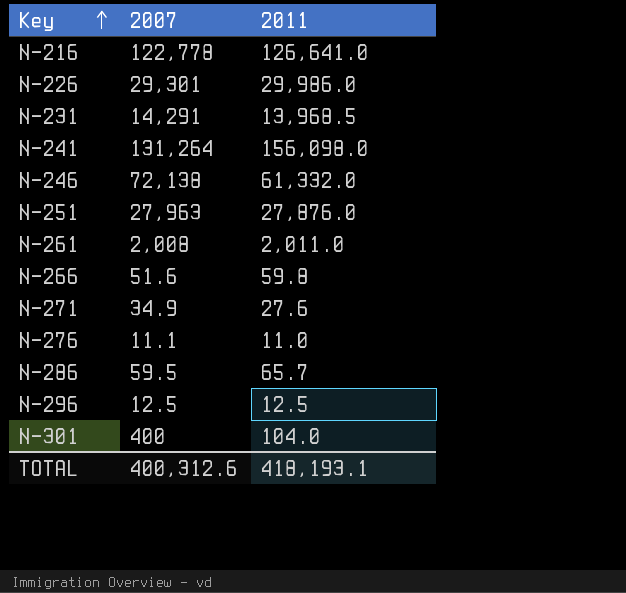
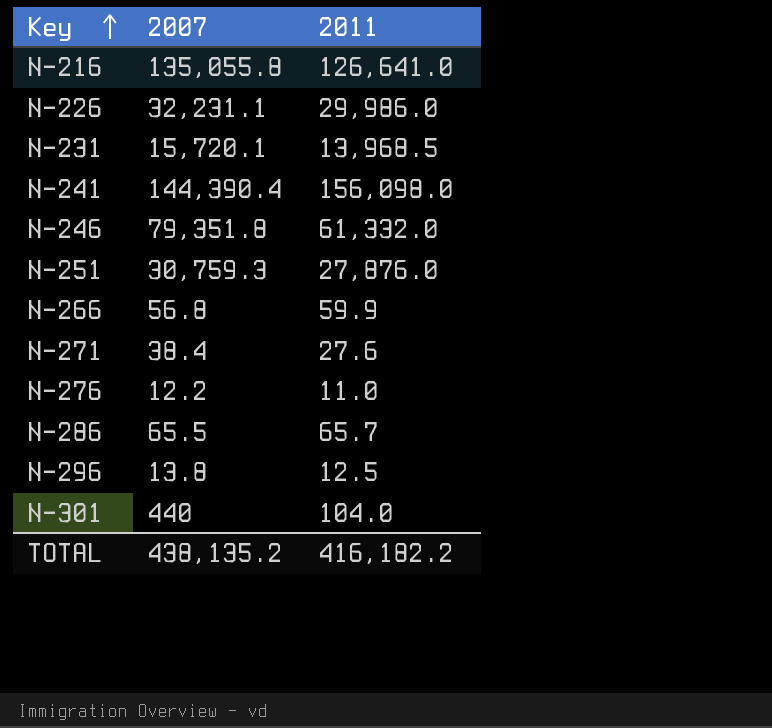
row N-261: 2,008 | 2,011.0 -> none
N-216 | 2007: 122,778 -> 135,055.8
N-226 | 2007: 29,301 -> 32,231.1
N-231 | 2007: 14,291 -> 15,720.1
N-241 | 2007: 131,264 -> 144,390.4
N-246 | 2007: 72,138 -> 79,351.8
N-251 | 2007: 27,963 -> 30,759.3
N-266 | 2007: 51.6 -> 56.8
N-266 | 2011: 59.8 -> 59.9
N-271 | 2007: 34.9 -> 38.4
N-276 | 2007: 11.1 -> 12.2
N-286 | 2007: 59.5 -> 65.5
N-296 | 2007: 12.5 -> 13.8
N-301 | 2007: 400 -> 440
TOTAL | 2007: 400,312.6 -> 438,135.2
TOTAL | 2011: 418,193.1 -> 416,182.2

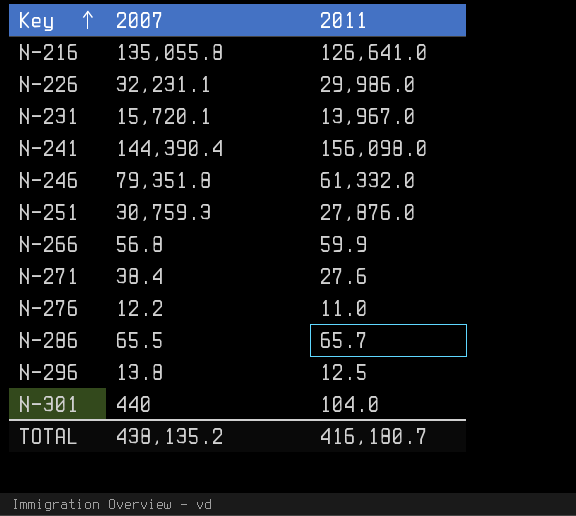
N-231 | 2011: 13,968.5 -> 13,967.0
TOTAL | 2011: 416,182.2 -> 416,180.7

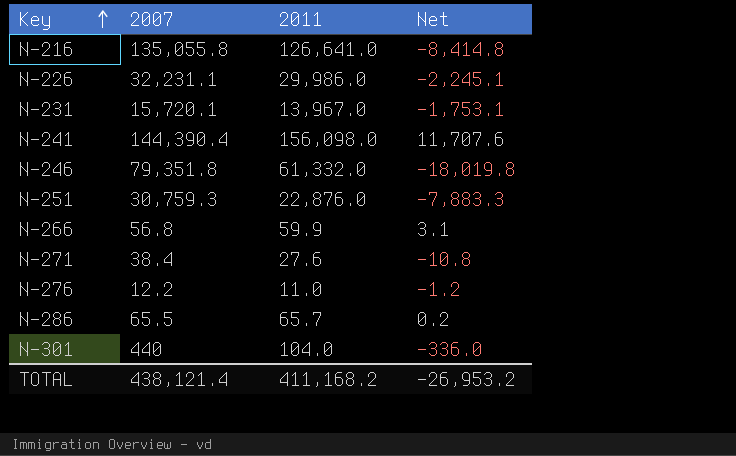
column Net | formula: none -> [2011] - [2007]
row N-296: 13.8 | 12.5 -> none
N-251 | 2011: 27,876.0 -> 22,876.0
TOTAL | 2007: 438,135.2 -> 438,121.4
TOTAL | 2011: 416,180.7 -> 411,168.2

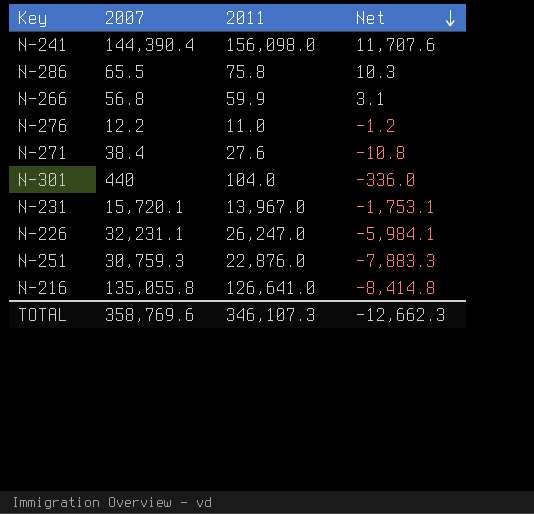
row order: Key ascending -> Net descending
row N-246: 79,351.8 | 61,332.0 | -18,019.8 -> none
N-286 | 2011: 65.7 -> 75.8
N-286 | Net: 0.2 -> 10.3
N-226 | 2011: 29,986.0 -> 26,247.0
N-226 | Net: -2,245.1 -> -5,984.1
TOTAL | 2007: 438,121.4 -> 358,769.6
TOTAL | 2011: 411,168.2 -> 346,107.3
TOTAL | Net: -26,953.2 -> -12,662.3

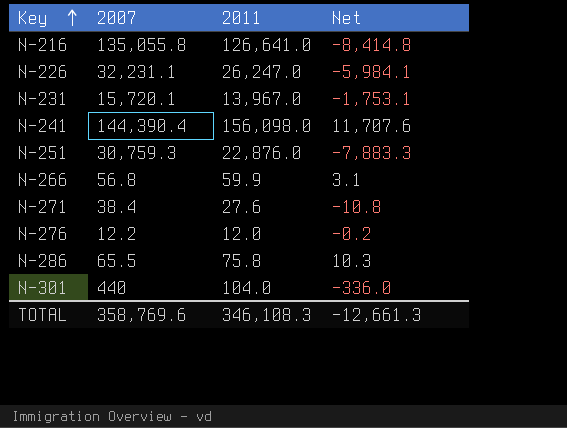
row order: Net descending -> Key ascending
N-276 | 2011: 11.0 -> 12.0
N-276 | Net: -1.2 -> -0.2
TOTAL | 2011: 346,107.3 -> 346,108.3
TOTAL | Net: -12,662.3 -> -12,661.3

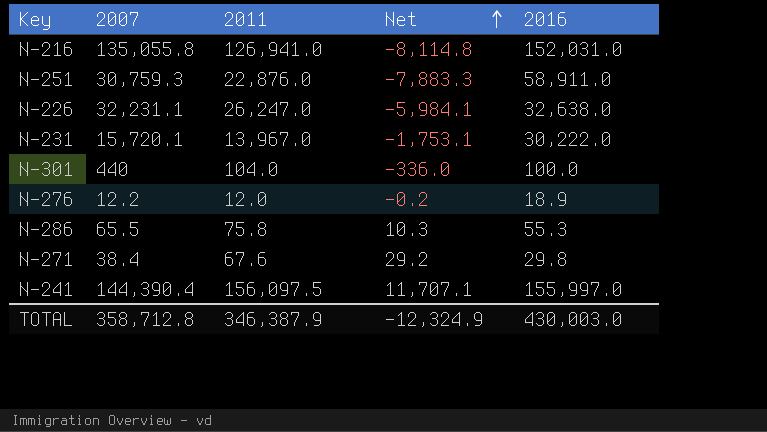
row order: Key ascending -> Net ascending
column 2016 | position: none -> 5
row N-266: 56.8 | 59.9 | 3.1 -> none
N-216 | 2011: 126,641.0 -> 126,941.0
N-216 | Net: -8,414.8 -> -8,114.8
N-271 | 2011: 27.6 -> 67.6
N-271 | Net: -10.8 -> 29.2
N-241 | 2011: 156,098.0 -> 156,097.5
N-241 | Net: 11,707.6 -> 11,707.1
TOTAL | 2007: 358,769.6 -> 358,712.8
TOTAL | 2011: 346,108.3 -> 346,387.9
TOTAL | Net: -12,661.3 -> -12,324.9

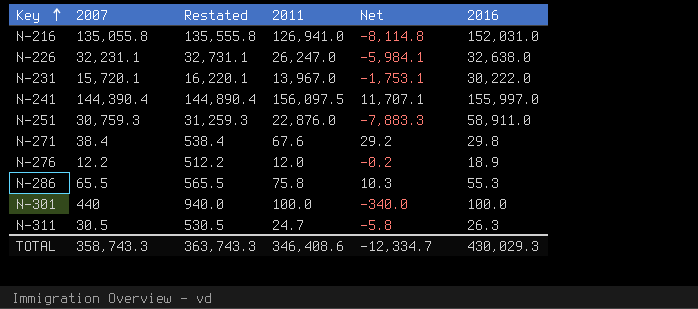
row order: Net ascending -> Key ascending
column Restated | formula: none -> [2007] + 500
N-301 | 2011: 104.0 -> 100.0
N-301 | Net: -336.0 -> -340.0
row N-311: none -> 30.5 | 530.5 | 24.7 | -5.8 | 26.3
TOTAL | 2007: 358,712.8 -> 358,743.3
TOTAL | 2011: 346,387.9 -> 346,408.6
TOTAL | Net: -12,324.9 -> -12,334.7
TOTAL | 2016: 430,003.0 -> 430,029.3

